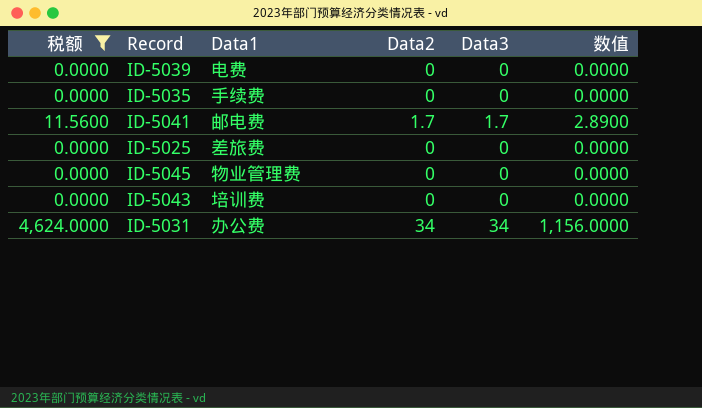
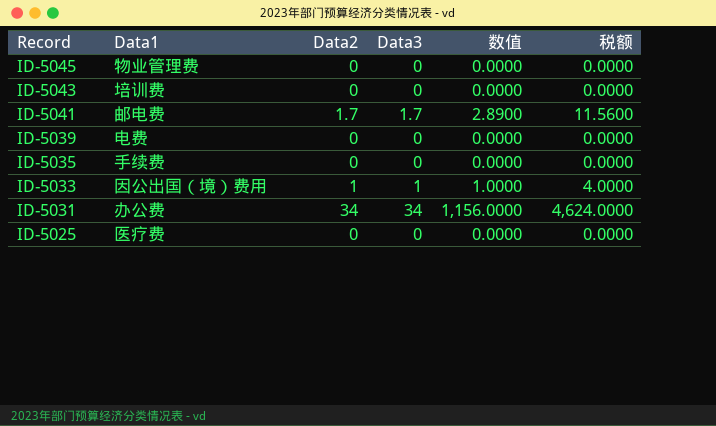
filter: 税额 != 4.0000 -> none
row order: none -> Record descending
column 税额 | position: 1 -> 6
ID-5025 | Data1: 差旅费 -> 医疗费

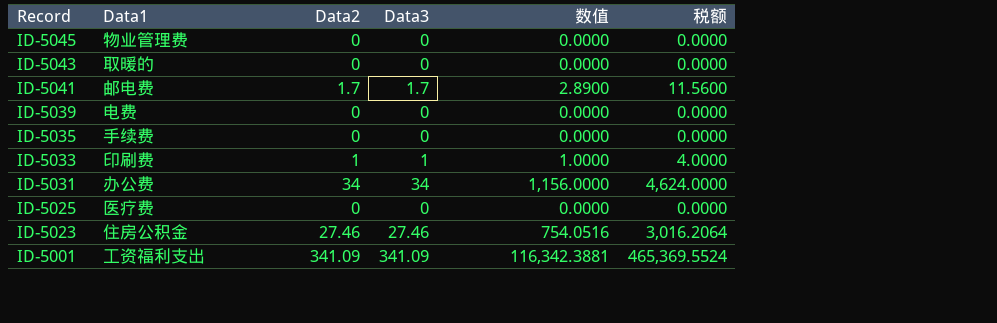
ID-5043 | Data1: 培训费 -> 取暖的
ID-5033 | Data1: 因公出国（境）费用 -> 印刷费
row ID-5023: none -> 住房公积金 | 27.46 | 27.46 | 754.0516 | 3,016.2064
row ID-5001: none -> 工资福利支出 | 341.09 | 341.09 | 116,342.3881 | 465,369.5524

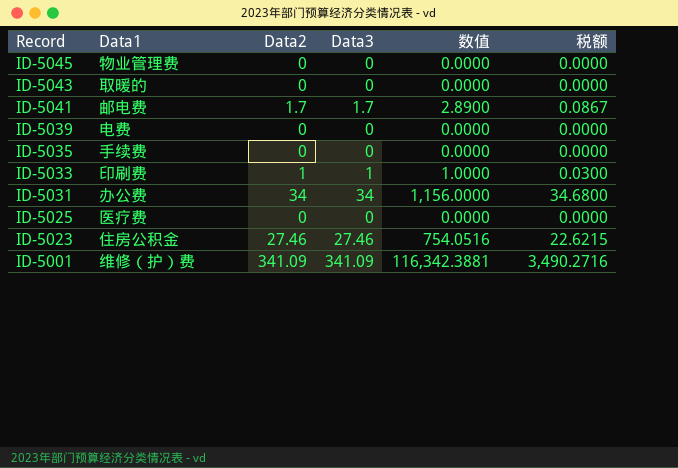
column 税额 | formula: [数值] * 4 -> [数值] * 0.03
ID-5001 | Data1: 工资福利支出 -> 维修（护）费

